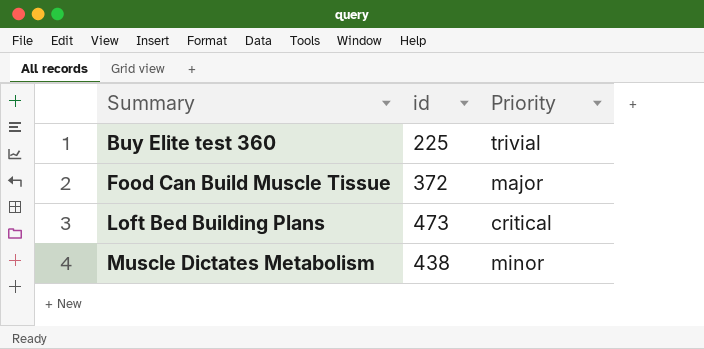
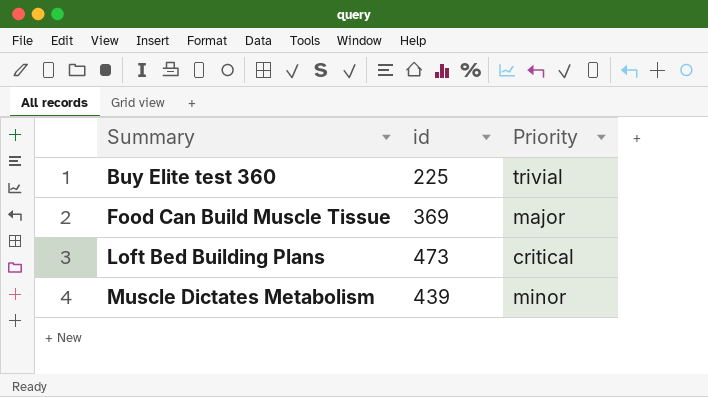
Food Can Build Muscle Tissue | id: 372 -> 369
Muscle Dictates Metabolism | id: 438 -> 439

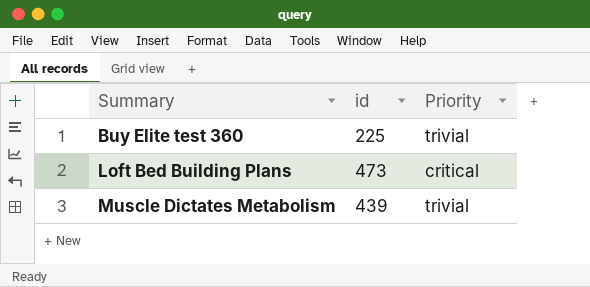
row Food Can Build Muscle Tissue: 369 | major -> none
Muscle Dictates Metabolism | Priority: minor -> trivial

